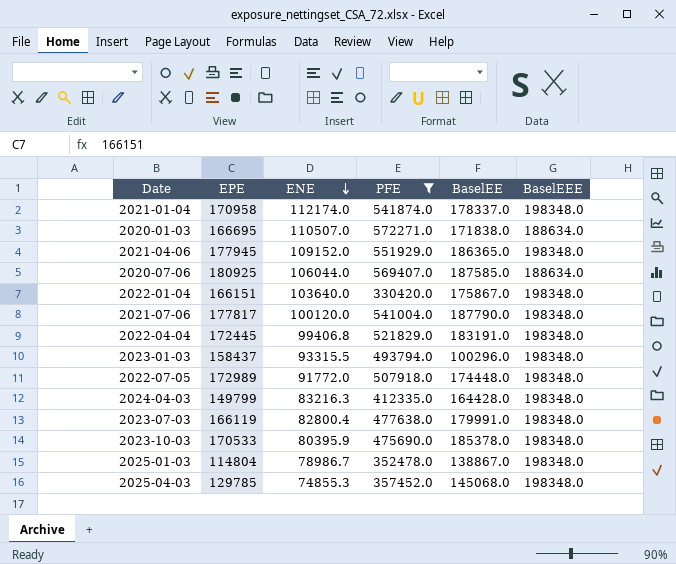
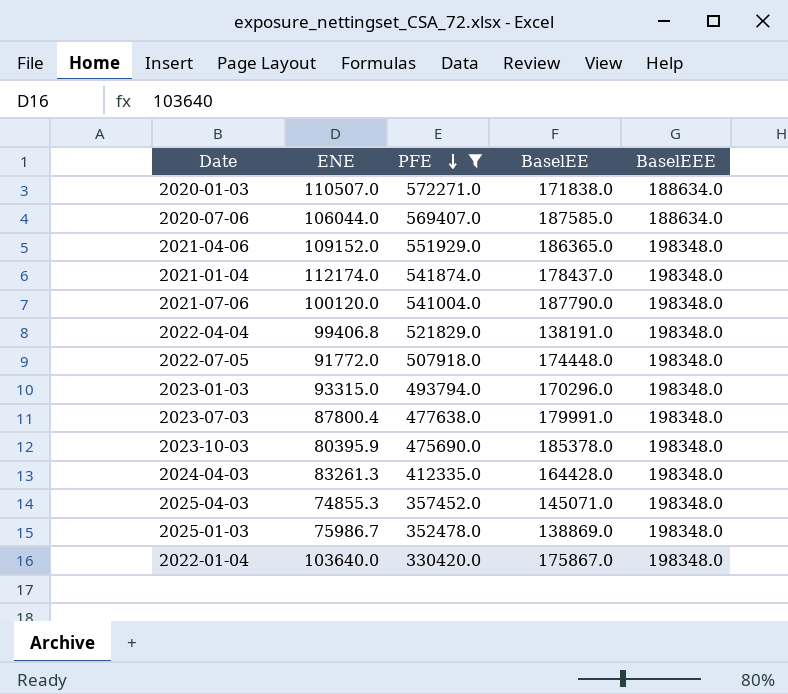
row order: ENE descending -> PFE descending
column EPE | position: 2 -> none
2021-01-04 | BaselEE: 178337.0 -> 178437.0
2022-04-04 | BaselEE: 183191.0 -> 138191.0
2023-01-03 | ENE: 93315.5 -> 93315.0
2023-01-03 | BaselEE: 100296.0 -> 170296.0
2023-07-03 | ENE: 82800.4 -> 87800.4
2024-04-03 | ENE: 83216.3 -> 83261.3
2025-04-03 | BaselEE: 145068.0 -> 145071.0
2025-01-03 | ENE: 78986.7 -> 75986.7
2025-01-03 | BaselEE: 138867.0 -> 138869.0

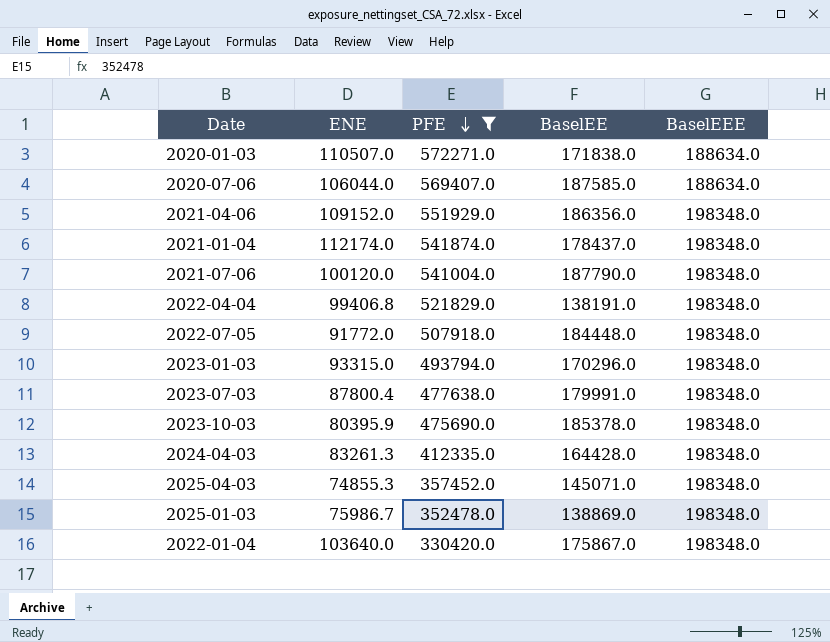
2021-04-06 | BaselEE: 186365.0 -> 186356.0
2022-07-05 | BaselEE: 174448.0 -> 184448.0

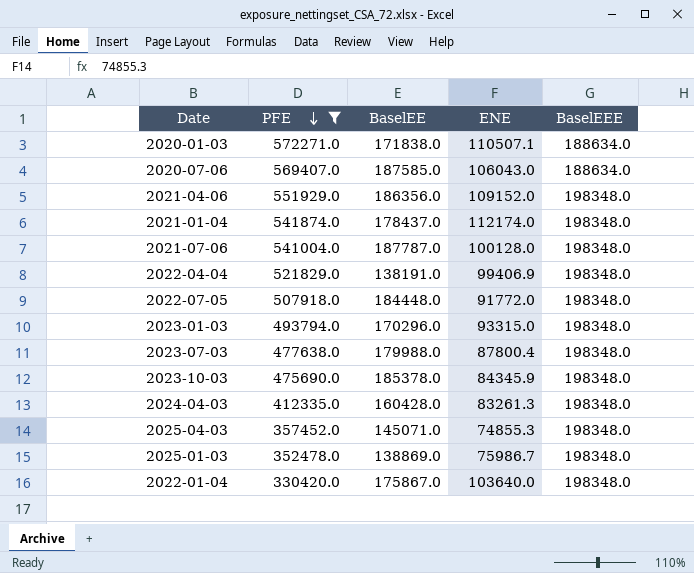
column ENE | position: 2 -> 4
2020-01-03 | ENE: 110507.0 -> 110507.1
2020-07-06 | ENE: 106044.0 -> 106043.0
2021-07-06 | BaselEE: 187790.0 -> 187787.0
2021-07-06 | ENE: 100120.0 -> 100128.0
2022-04-04 | ENE: 99406.8 -> 99406.9
2023-07-03 | BaselEE: 179991.0 -> 179988.0
2023-10-03 | ENE: 80395.9 -> 84345.9
2024-04-03 | BaselEE: 164428.0 -> 160428.0

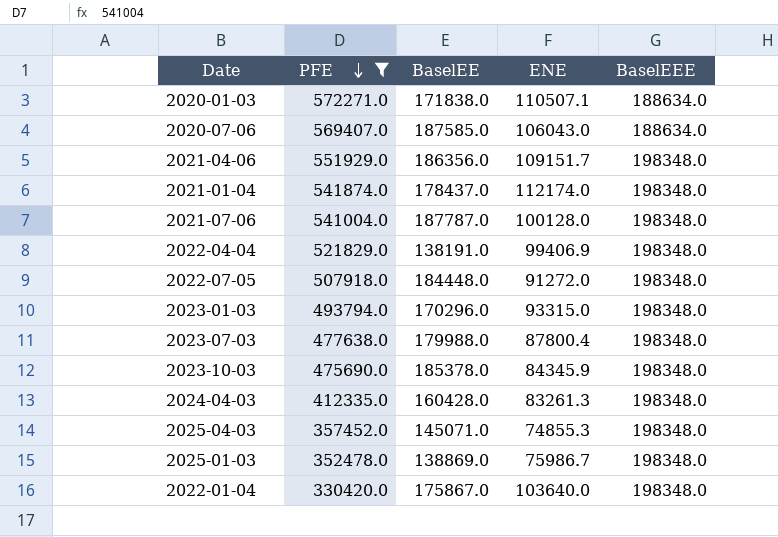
2021-04-06 | ENE: 109152.0 -> 109151.7
2022-07-05 | ENE: 91772.0 -> 91272.0

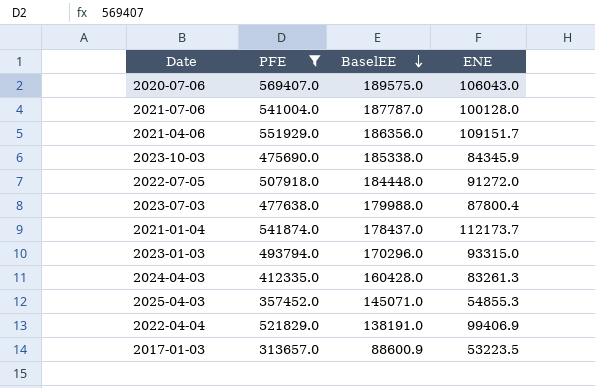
row order: PFE descending -> BaselEE descending
column BaselEEE | position: 5 -> none
row 2020-01-03: 572271.0 | 171838.0 | 110507.1 | 188634.0 -> none
row 2025-01-03: 352478.0 | 138869.0 | 75986.7 | 198348.0 -> none
row 2022-01-04: 330420.0 | 175867.0 | 103640.0 | 198348.0 -> none
2020-07-06 | BaselEE: 187585.0 -> 189575.0
2023-10-03 | BaselEE: 185378.0 -> 185338.0
2021-01-04 | ENE: 112174.0 -> 112173.7
2025-04-03 | ENE: 74855.3 -> 54855.3
row 2017-01-03: none -> 313657.0 | 88600.9 | 53223.5

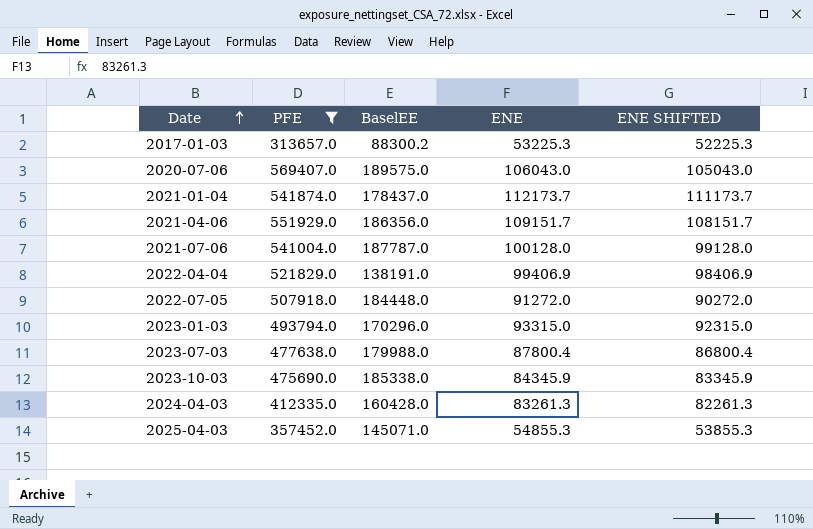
row order: BaselEE descending -> Date ascending
column ENE SHIFTED | formula: none -> [ENE] - 1000
2017-01-03 | BaselEE: 88600.9 -> 88300.2
2017-01-03 | ENE: 53223.5 -> 53225.3

